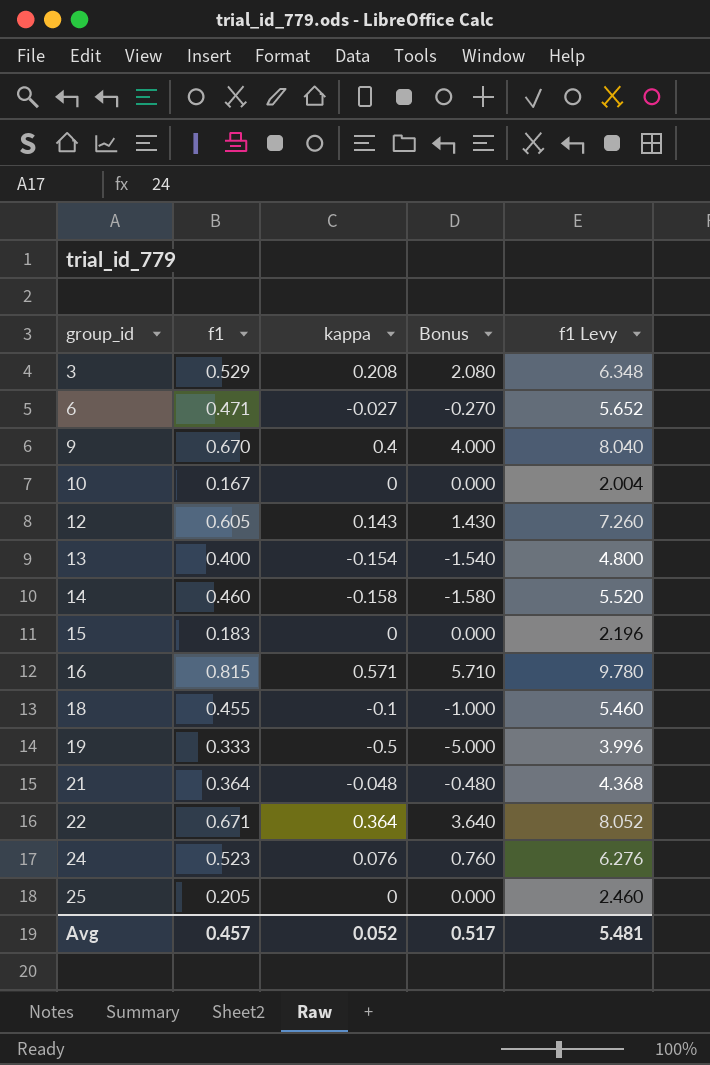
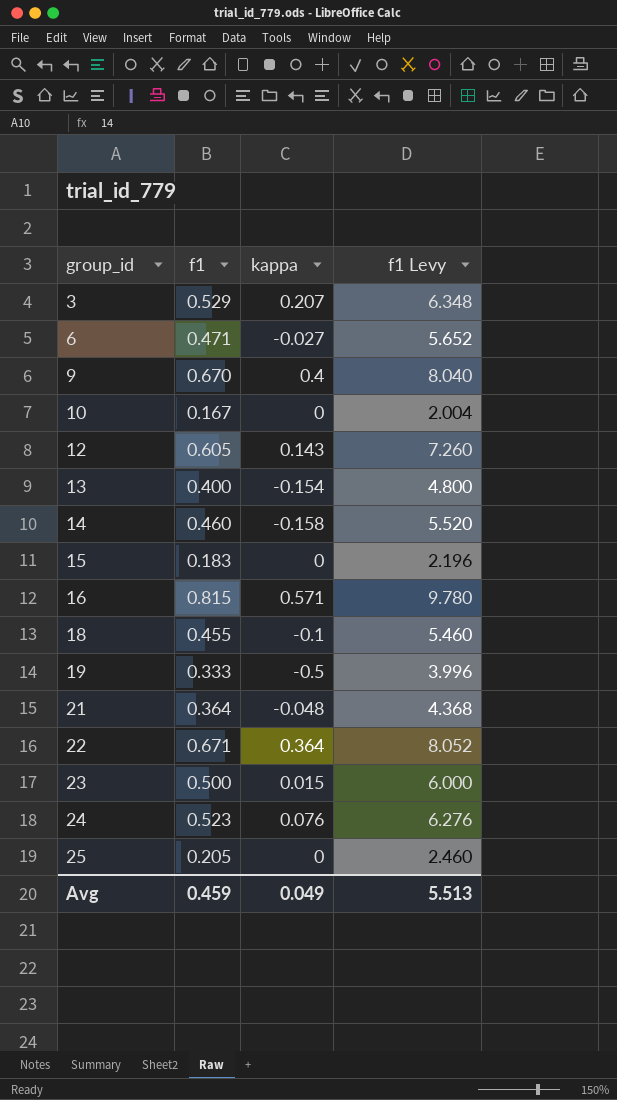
column Bonus | formula: [kappa] * 10 -> none
3 | kappa: 0.208 -> 0.207
row 23: none -> 0.500 | 0.015 | 6.000
Avg | f1: 0.457 -> 0.459
Avg | kappa: 0.052 -> 0.049
Avg | f1 Levy: 5.481 -> 5.513

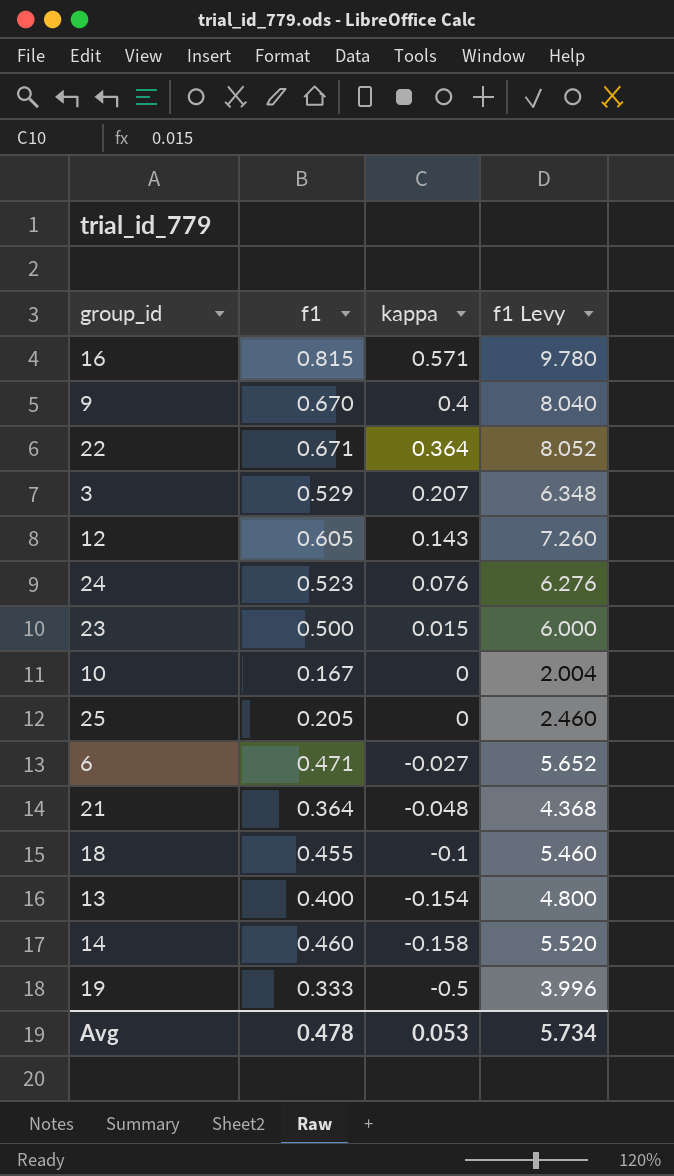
row order: group_id ascending -> kappa descending
row 15: 0.183 | 0 | 2.196 -> none
Avg | f1: 0.459 -> 0.478
Avg | kappa: 0.049 -> 0.053
Avg | f1 Levy: 5.513 -> 5.734

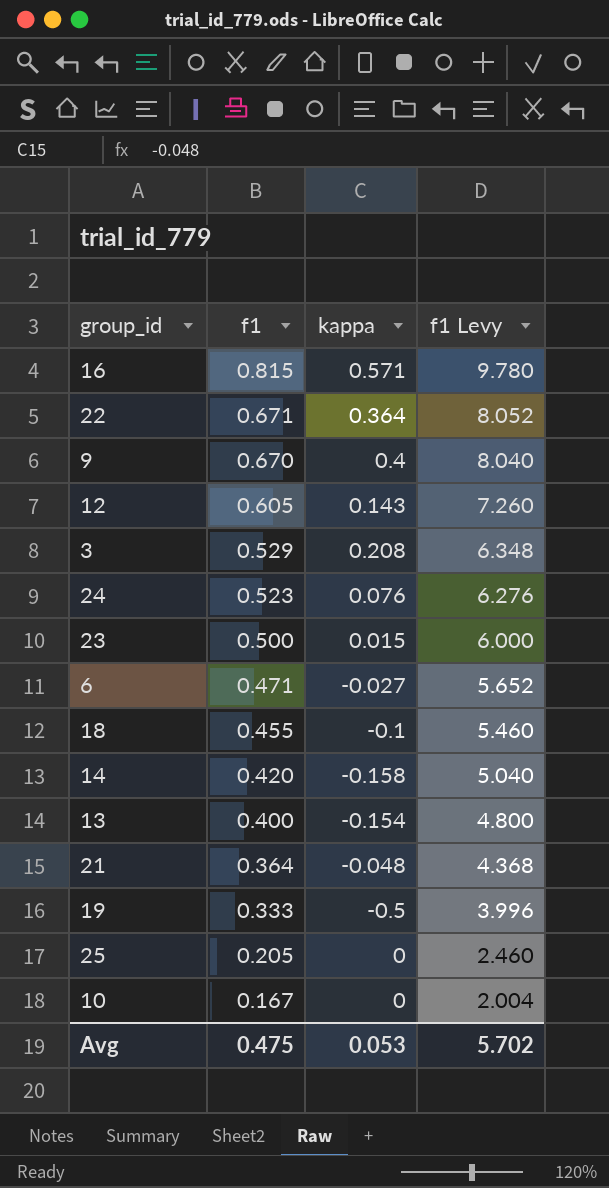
row order: kappa descending -> f1 descending
3 | kappa: 0.207 -> 0.208
14 | f1: 0.460 -> 0.420
14 | f1 Levy: 5.520 -> 5.040
Avg | f1: 0.478 -> 0.475
Avg | f1 Levy: 5.734 -> 5.702

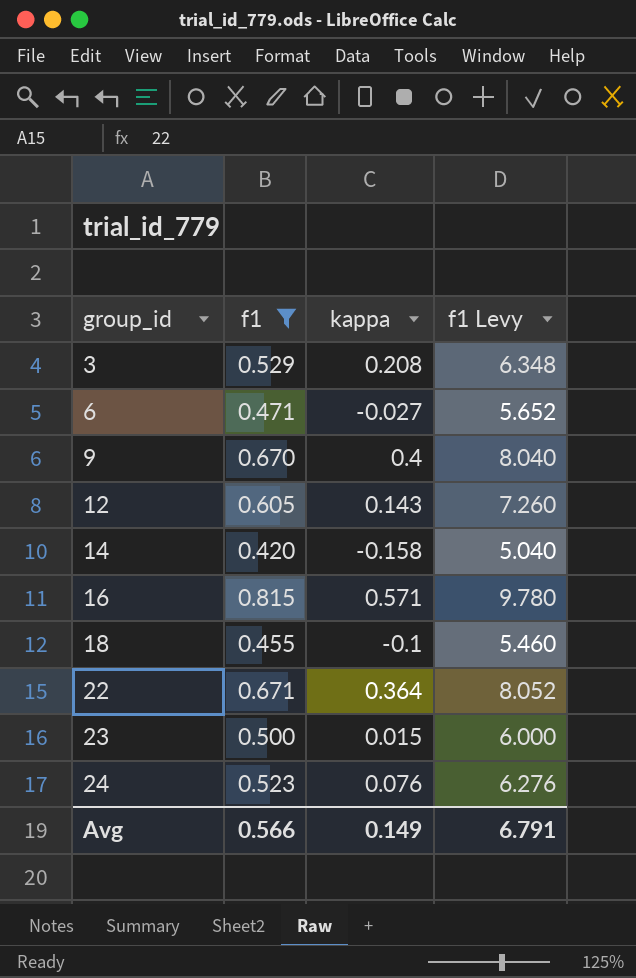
filter: none -> f1 >= 0.420
row order: f1 descending -> group_id ascending
Avg | f1: 0.475 -> 0.566
Avg | kappa: 0.053 -> 0.149
Avg | f1 Levy: 5.702 -> 6.791

